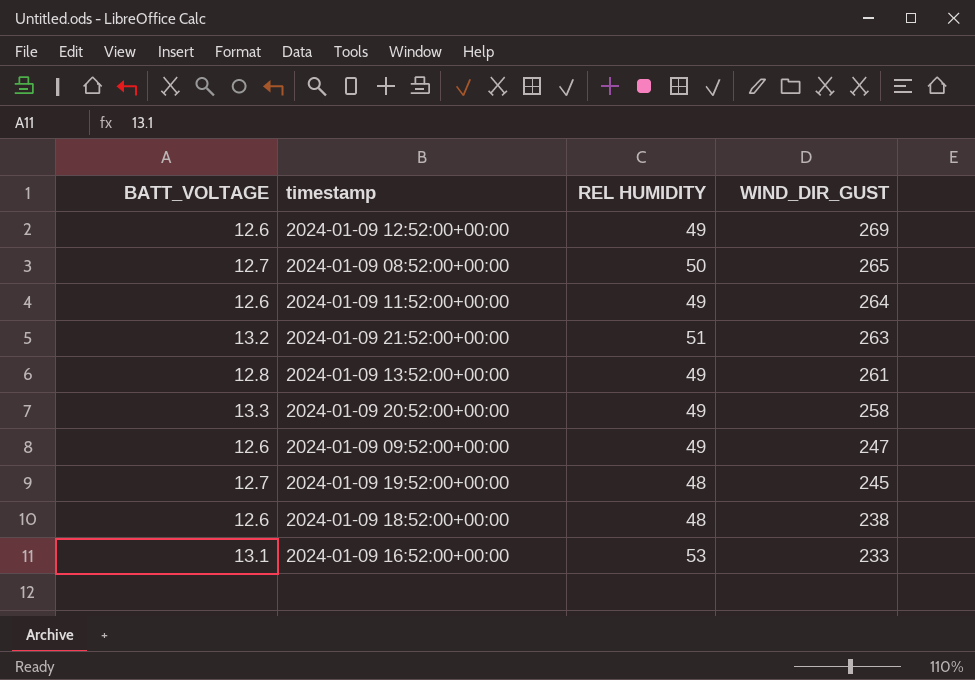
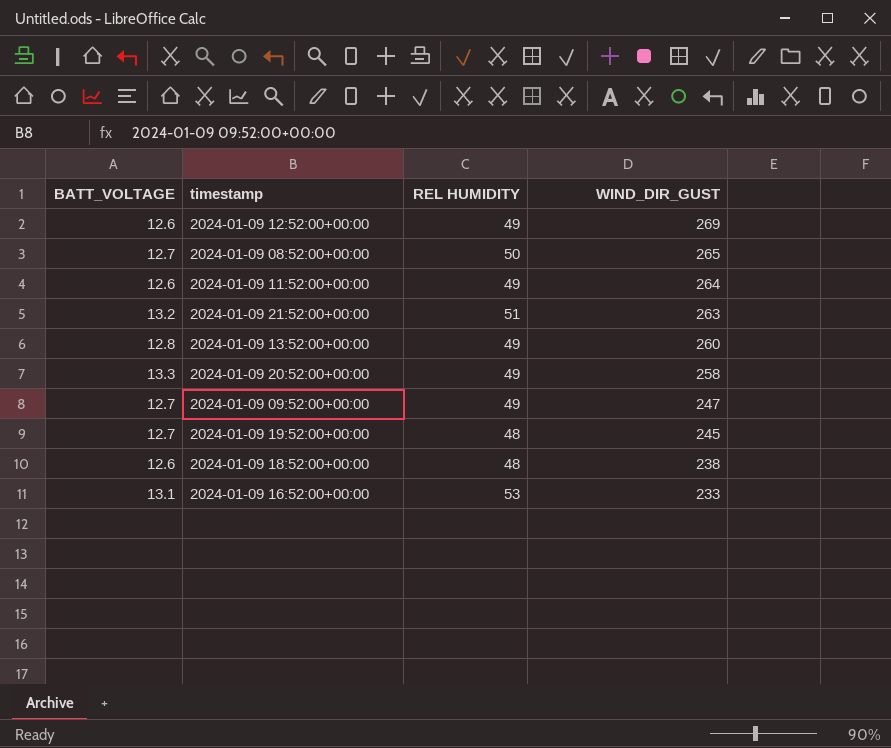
2024-01-09 13:52:00+00:00 | WIND_DIR_GUST: 261 -> 260
2024-01-09 09:52:00+00:00 | BATT_VOLTAGE: 12.6 -> 12.7

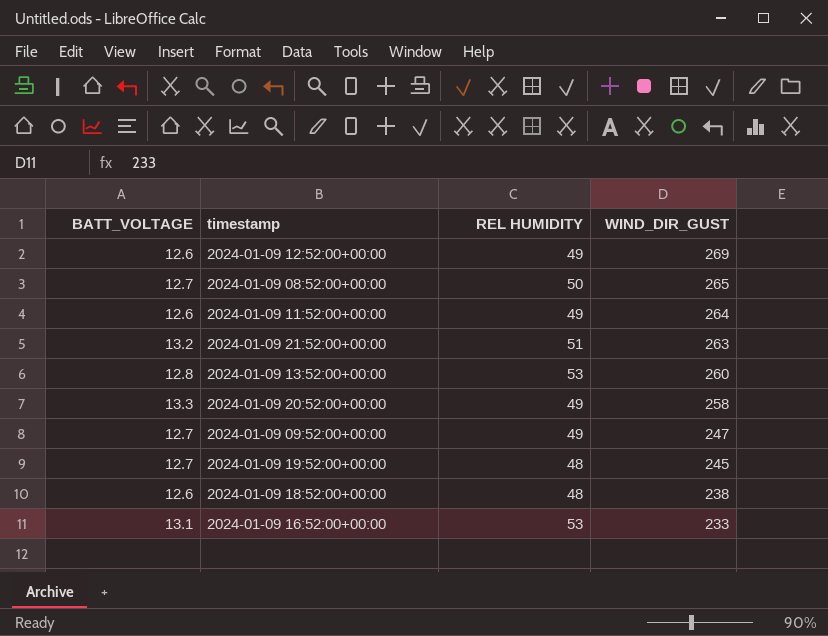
2024-01-09 13:52:00+00:00 | REL HUMIDITY: 49 -> 53

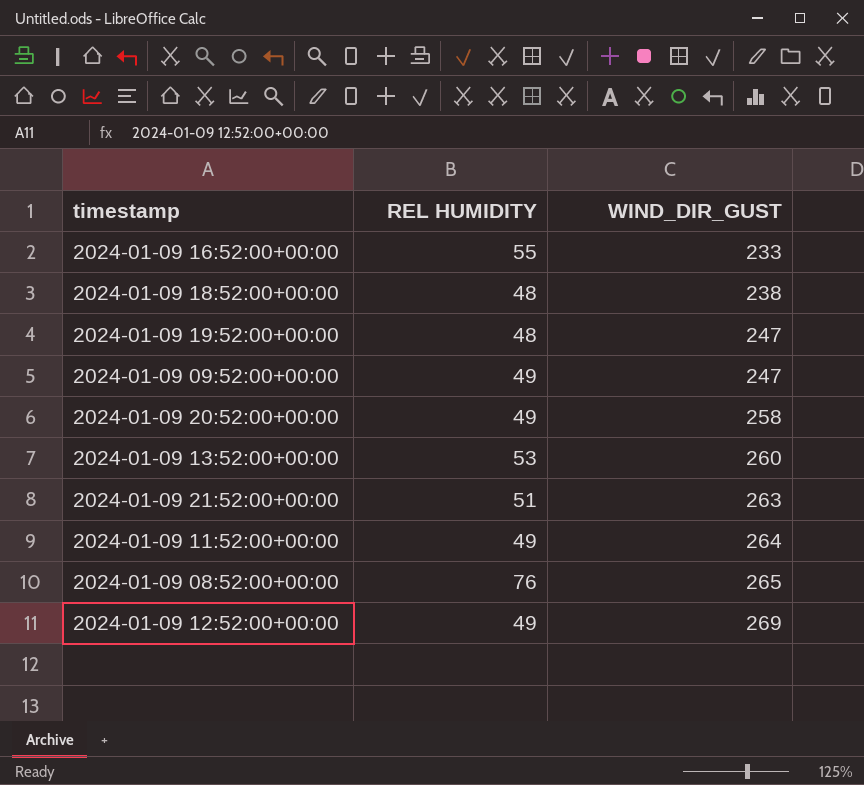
row order: WIND_DIR_GUST descending -> WIND_DIR_GUST ascending
column BATT_VOLTAGE | position: 1 -> none
2024-01-09 16:52:00+00:00 | REL HUMIDITY: 53 -> 55
2024-01-09 19:52:00+00:00 | WIND_DIR_GUST: 245 -> 247
2024-01-09 08:52:00+00:00 | REL HUMIDITY: 50 -> 76

